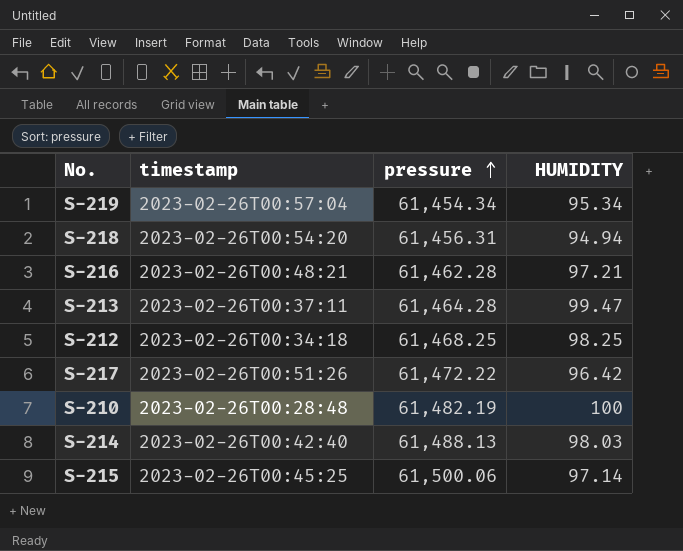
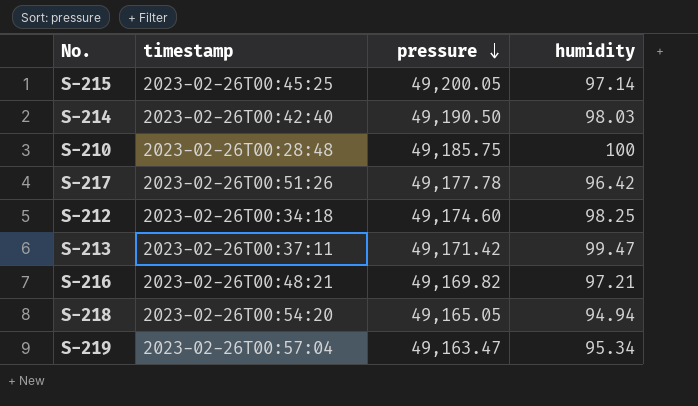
row order: pressure ascending -> pressure descending
column name: HUMIDITY -> humidity
S-215 | pressure: 61,500.06 -> 49,200.05
S-214 | pressure: 61,488.13 -> 49,190.50
S-210 | pressure: 61,482.19 -> 49,185.75
S-217 | pressure: 61,472.22 -> 49,177.78
S-212 | pressure: 61,468.25 -> 49,174.60
S-213 | pressure: 61,464.28 -> 49,171.42
S-216 | pressure: 61,462.28 -> 49,169.82
S-218 | pressure: 61,456.31 -> 49,165.05
S-219 | pressure: 61,454.34 -> 49,163.47

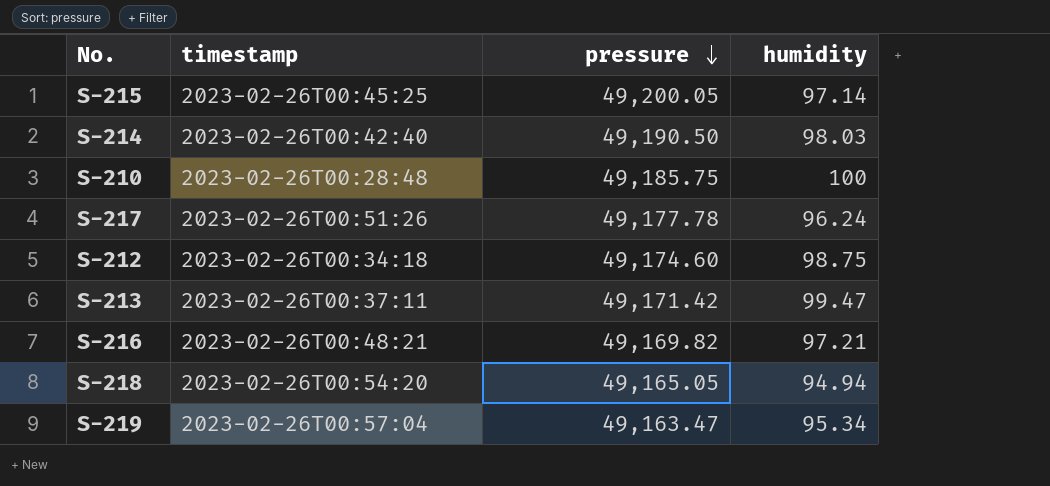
S-217 | humidity: 96.42 -> 96.24
S-212 | humidity: 98.25 -> 98.75

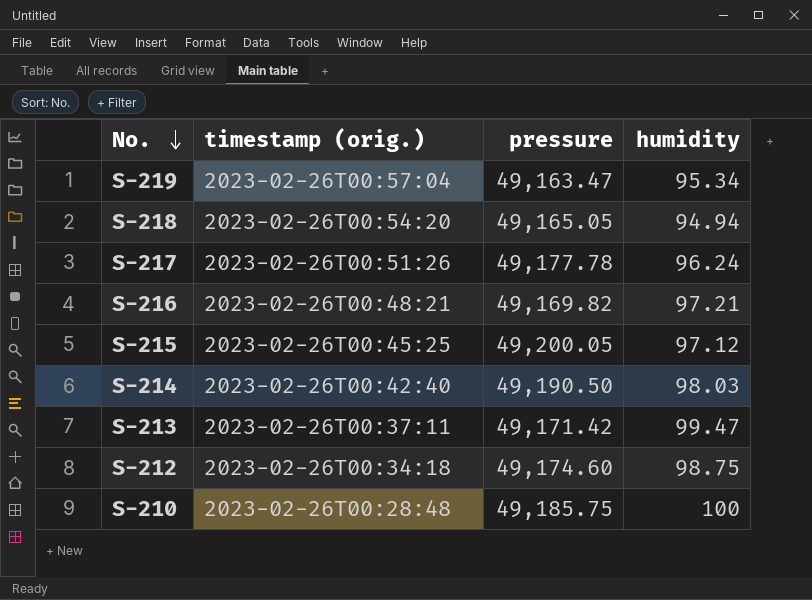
row order: pressure descending -> No. descending
column name: timestamp -> timestamp (orig.)
S-215 | humidity: 97.14 -> 97.12

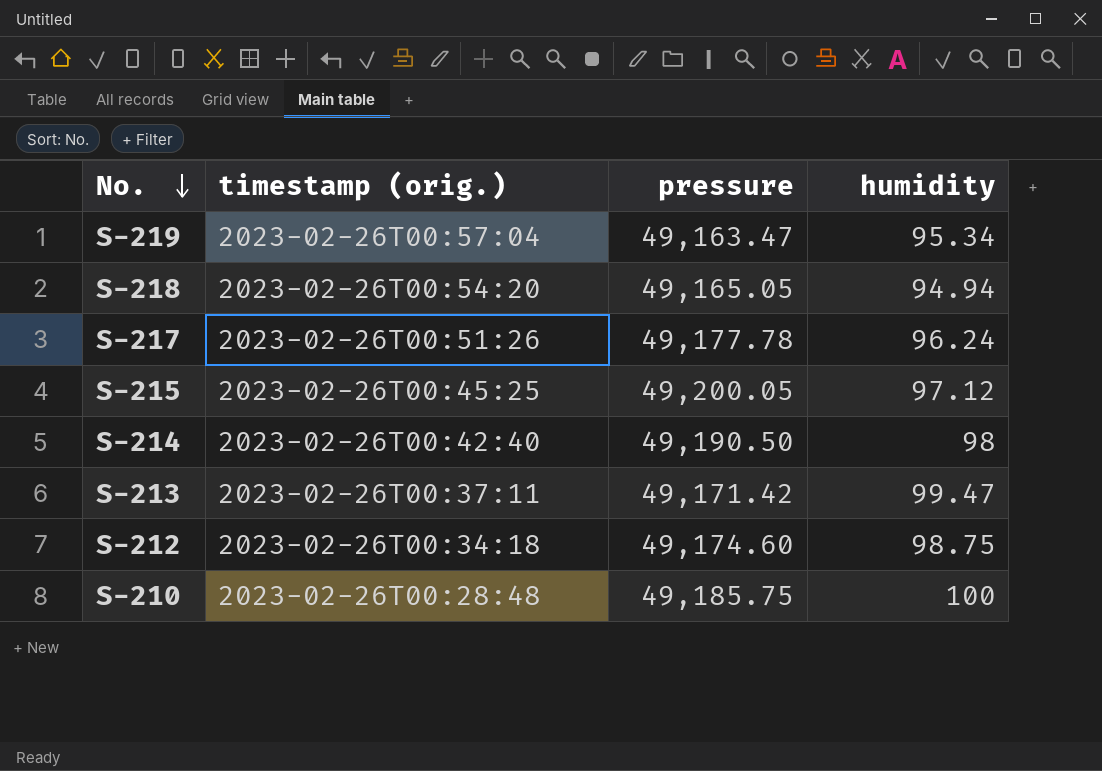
row S-216: 2023-02-26T00:48:21 | 49,169.82 | 97.21 -> none
S-214 | humidity: 98.03 -> 98

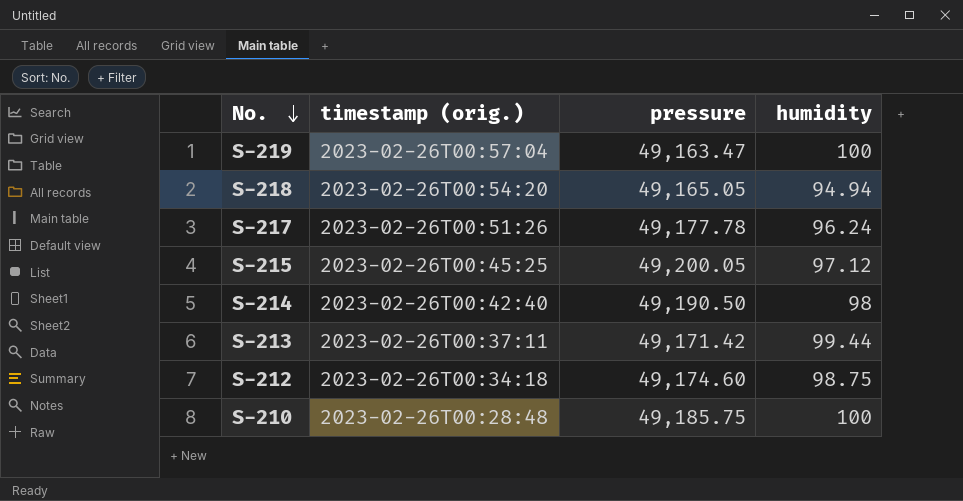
S-219 | humidity: 95.34 -> 100
S-213 | humidity: 99.47 -> 99.44

